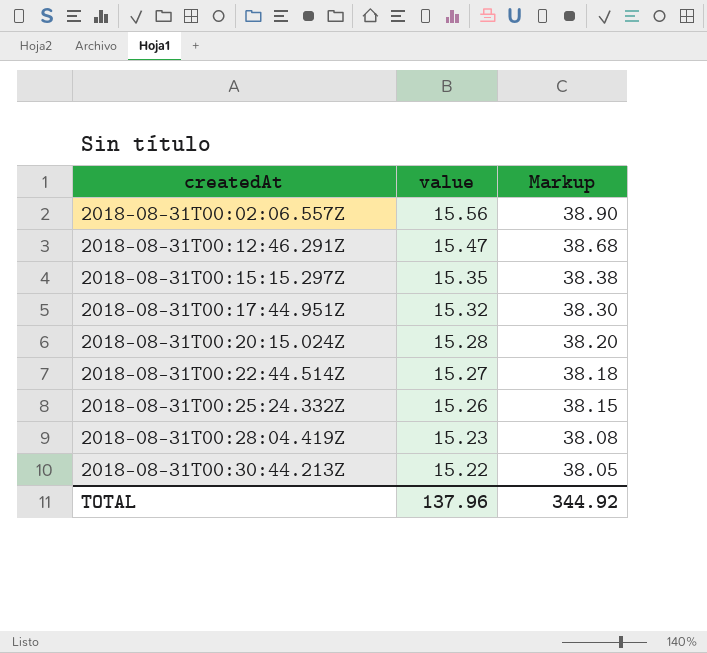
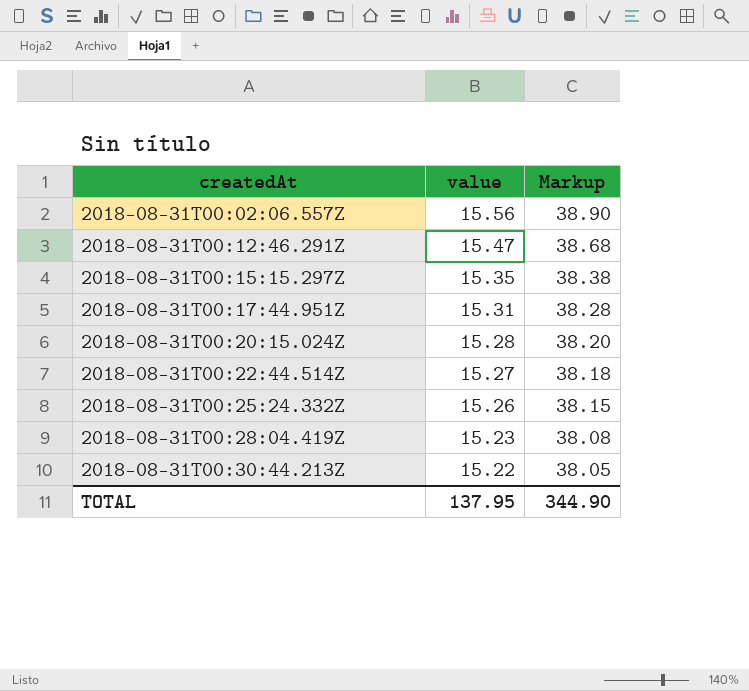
2018-08-31T00:17:44.951Z | value: 15.32 -> 15.31
2018-08-31T00:17:44.951Z | Markup: 38.30 -> 38.28
TOTAL | value: 137.96 -> 137.95
TOTAL | Markup: 344.92 -> 344.90

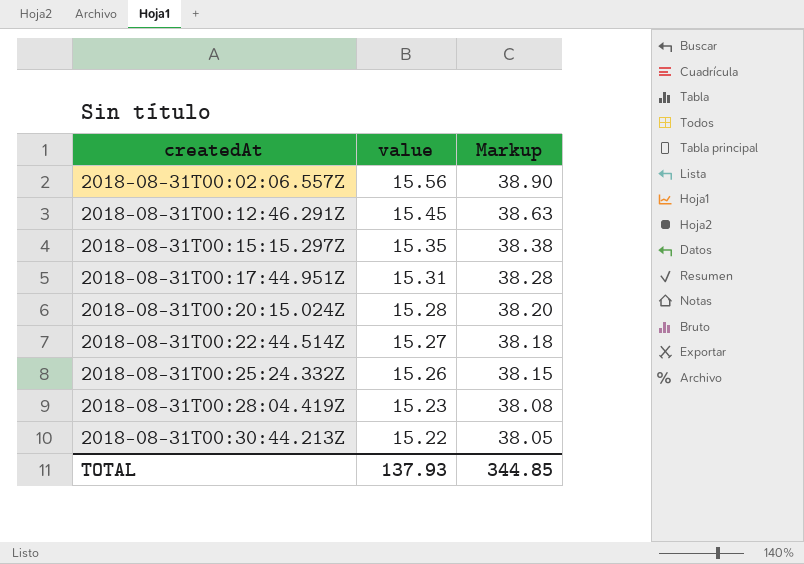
2018-08-31T00:12:46.291Z | value: 15.47 -> 15.45
2018-08-31T00:12:46.291Z | Markup: 38.68 -> 38.63
TOTAL | value: 137.95 -> 137.93
TOTAL | Markup: 344.90 -> 344.85

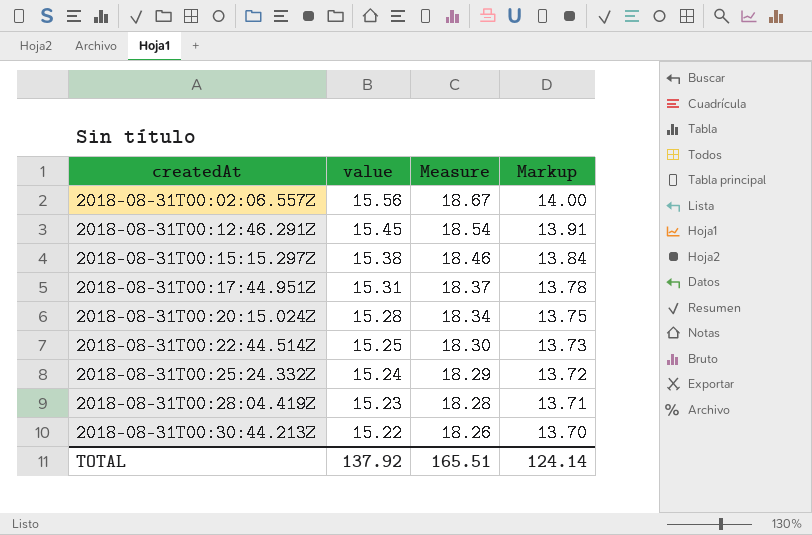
column Measure | formula: none -> [value] * 1.2
column Markup | formula: [value] * 2.5 -> [value] * 0.9
2018-08-31T00:15:15.297Z | value: 15.35 -> 15.38
2018-08-31T00:22:44.514Z | value: 15.27 -> 15.25
2018-08-31T00:25:24.332Z | value: 15.26 -> 15.24
TOTAL | value: 137.93 -> 137.92
TOTAL | Markup: 344.85 -> 124.14

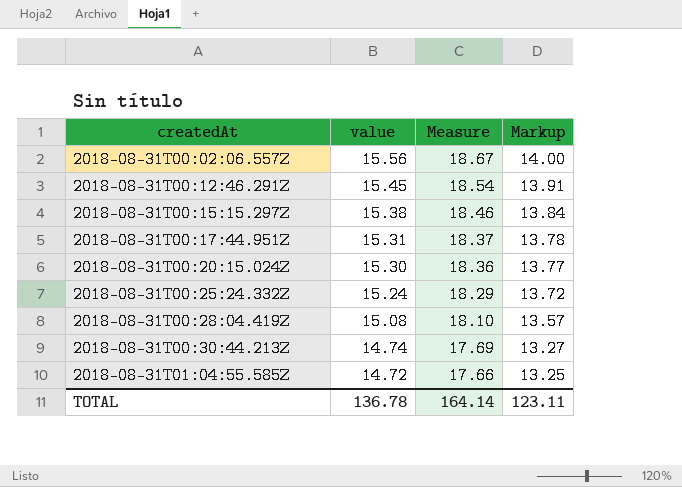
row 2018-08-31T00:22:44.514Z: 15.25 | 18.30 | 13.73 -> none
2018-08-31T00:20:15.024Z | value: 15.28 -> 15.30
2018-08-31T00:20:15.024Z | Measure: 18.34 -> 18.36
2018-08-31T00:20:15.024Z | Markup: 13.75 -> 13.77
2018-08-31T00:28:04.419Z | value: 15.23 -> 15.08
2018-08-31T00:28:04.419Z | Measure: 18.28 -> 18.10
2018-08-31T00:28:04.419Z | Markup: 13.71 -> 13.57
2018-08-31T00:30:44.213Z | value: 15.22 -> 14.74
2018-08-31T00:30:44.213Z | Measure: 18.26 -> 17.69
2018-08-31T00:30:44.213Z | Markup: 13.70 -> 13.27
row 2018-08-31T01:04:55.585Z: none -> 14.72 | 17.66 | 13.25
TOTAL | value: 137.92 -> 136.78
TOTAL | Measure: 165.51 -> 164.14
TOTAL | Markup: 124.14 -> 123.11

